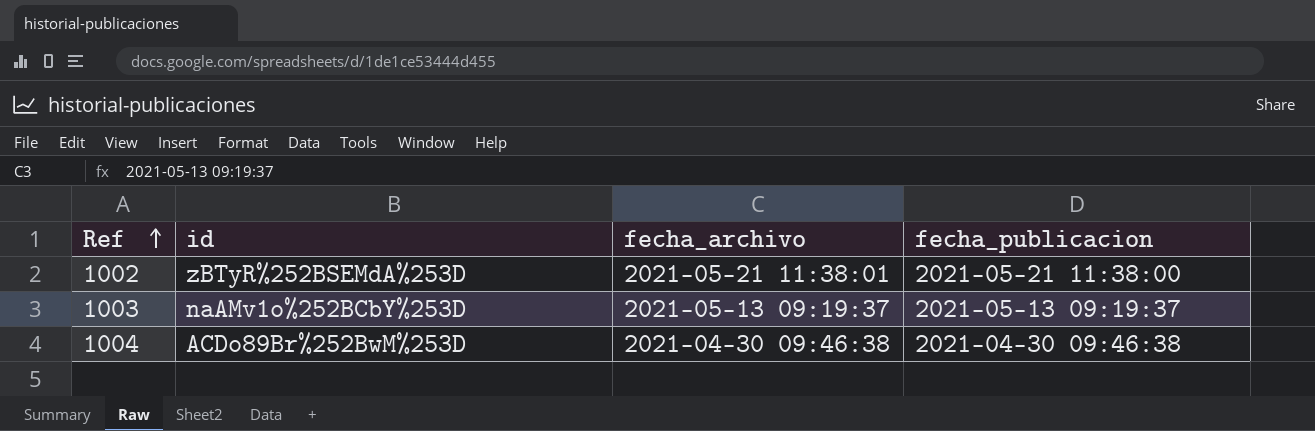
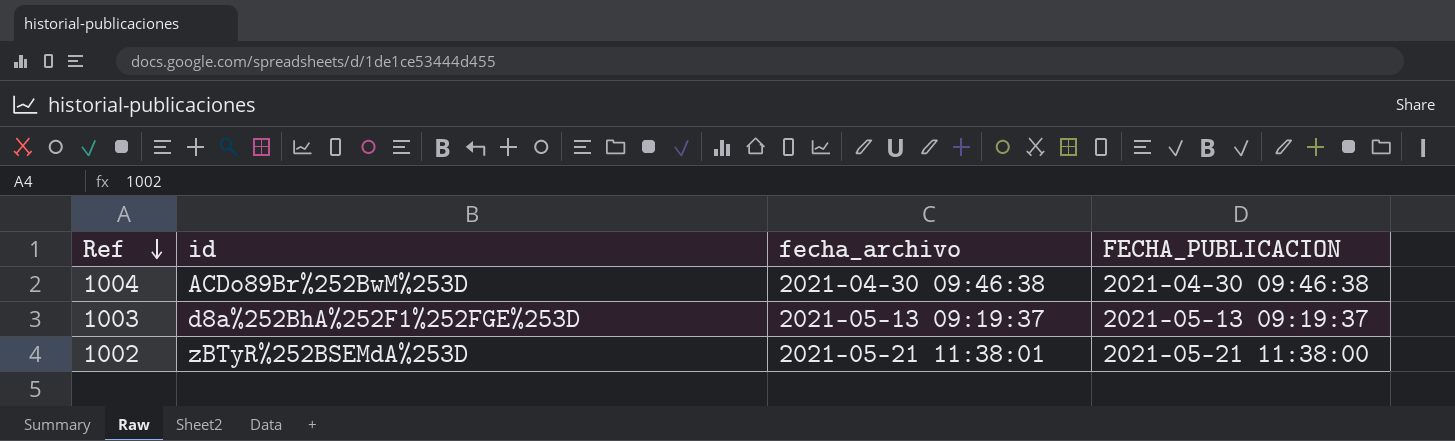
row order: Ref ascending -> Ref descending
column name: fecha_publicacion -> FECHA_PUBLICACION
1003 | id: naAMv1o%252BCbY%253D -> d8a%252BhA%252F1%252FGE%253D

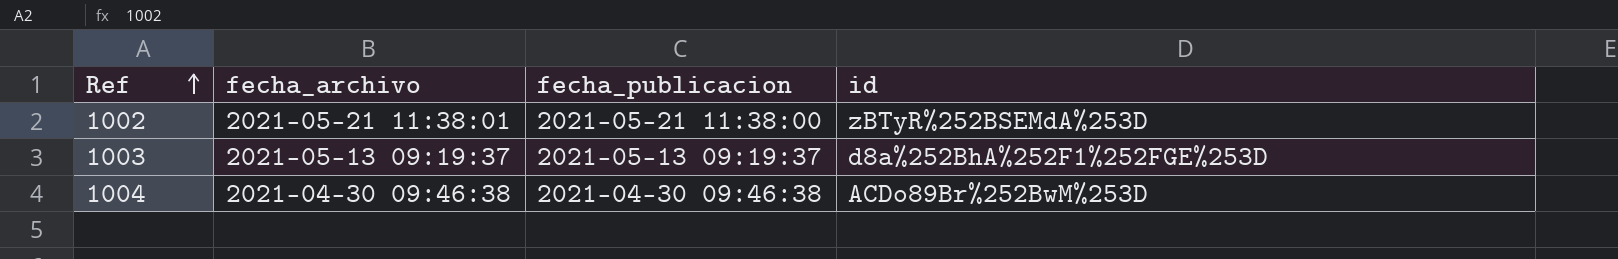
row order: Ref descending -> Ref ascending
column name: FECHA_PUBLICACION -> fecha_publicacion
column id | position: 2 -> 4

